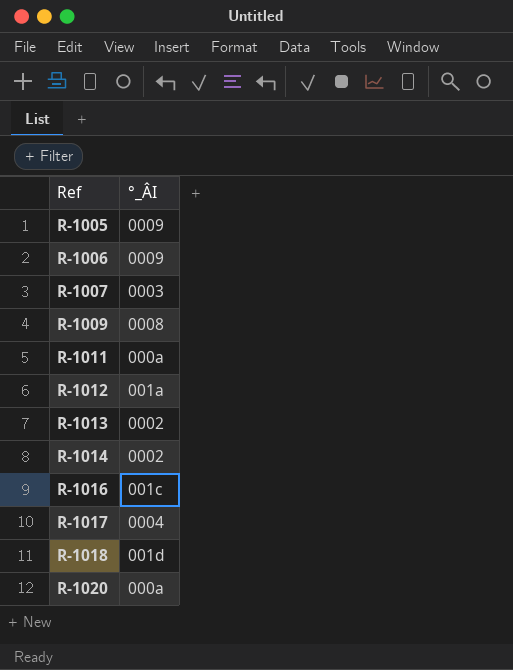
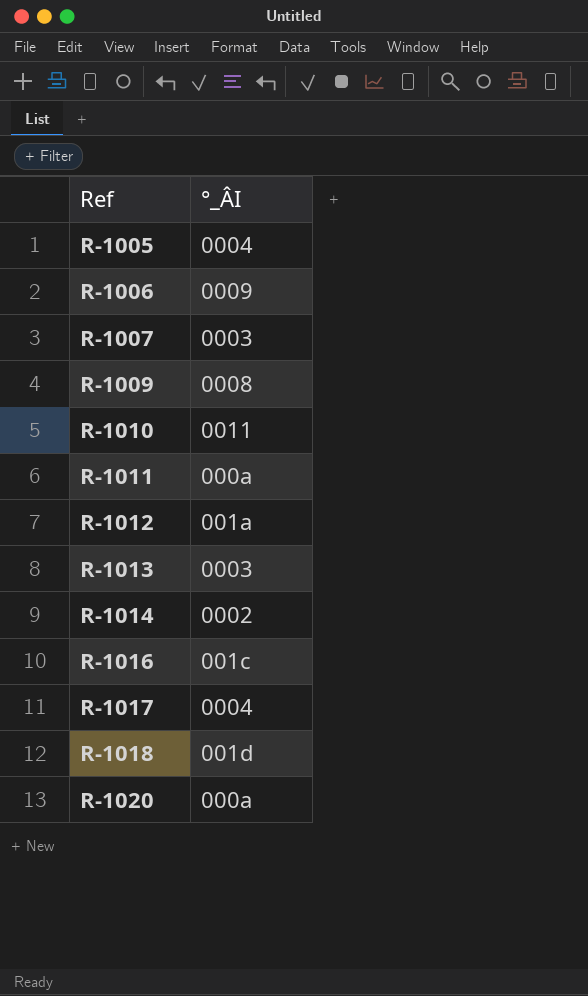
R-1005 | °_ÂI: 0009 -> 0004
row R-1010: none -> 0011
R-1013 | °_ÂI: 0002 -> 0003

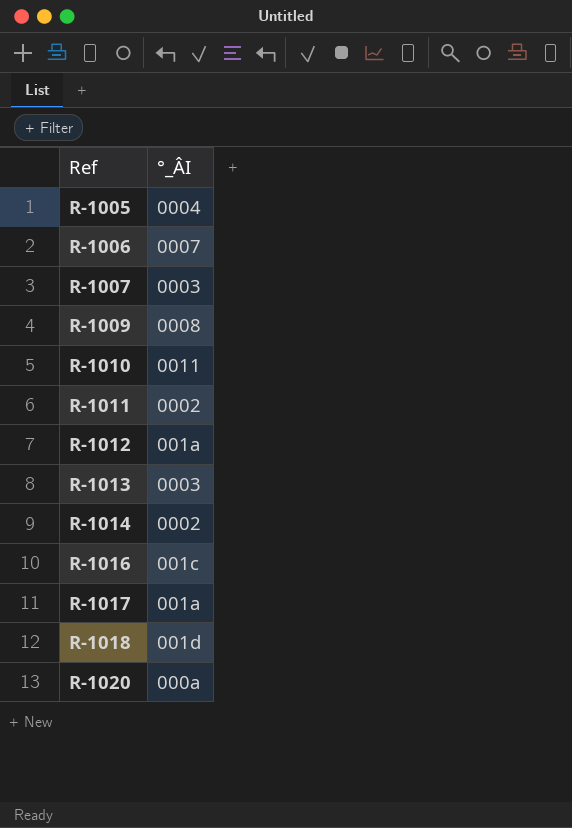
R-1006 | °_ÂI: 0009 -> 0007
R-1011 | °_ÂI: 000a -> 0002
R-1017 | °_ÂI: 0004 -> 001a

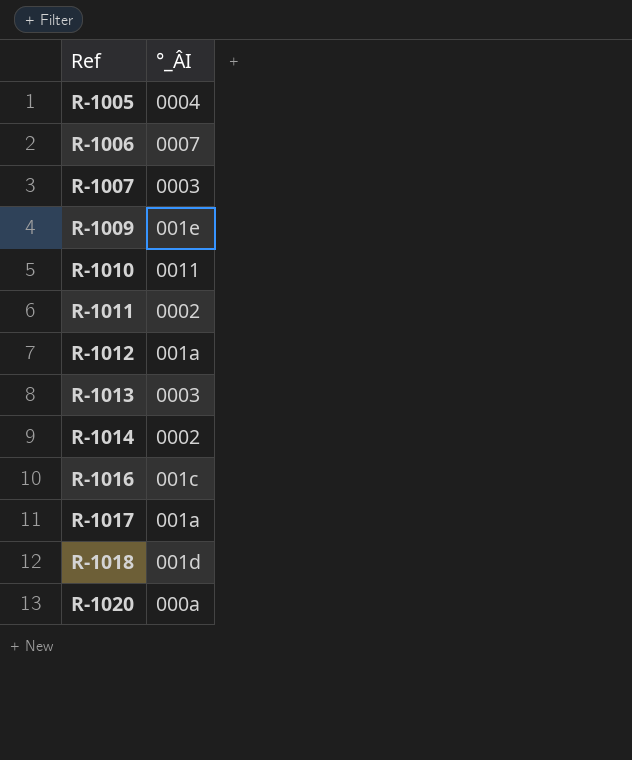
R-1009 | °_ÂI: 0008 -> 001e

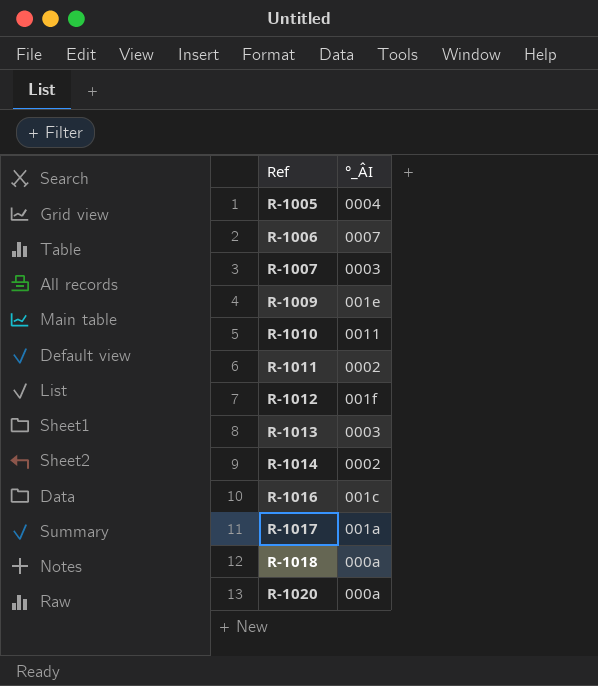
R-1012 | °_ÂI: 001a -> 001f
R-1018 | °_ÂI: 001d -> 000a

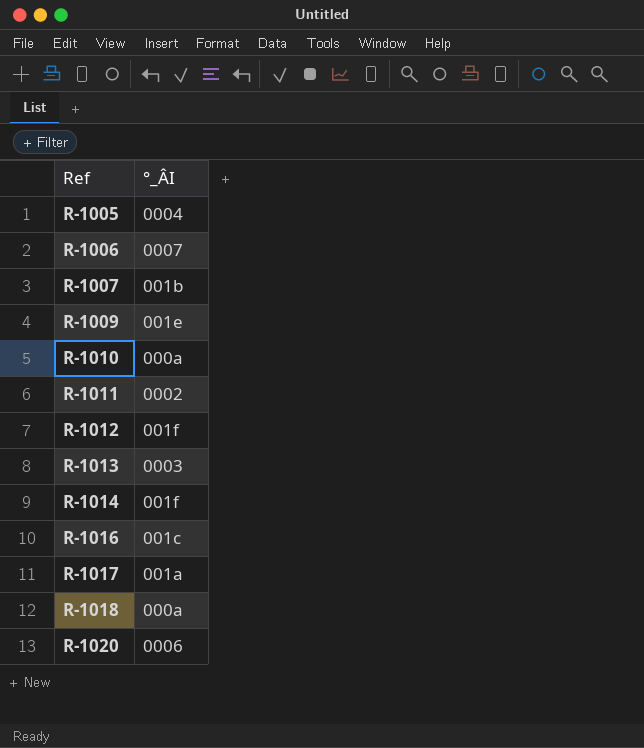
R-1007 | °_ÂI: 0003 -> 001b
R-1010 | °_ÂI: 0011 -> 000a
R-1014 | °_ÂI: 0002 -> 001f
R-1020 | °_ÂI: 000a -> 0006

